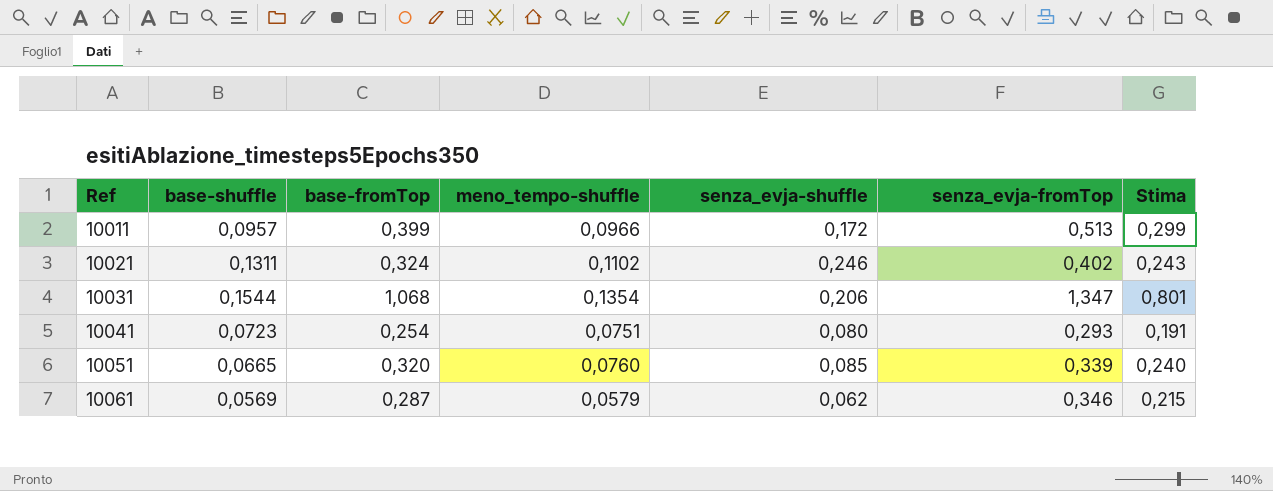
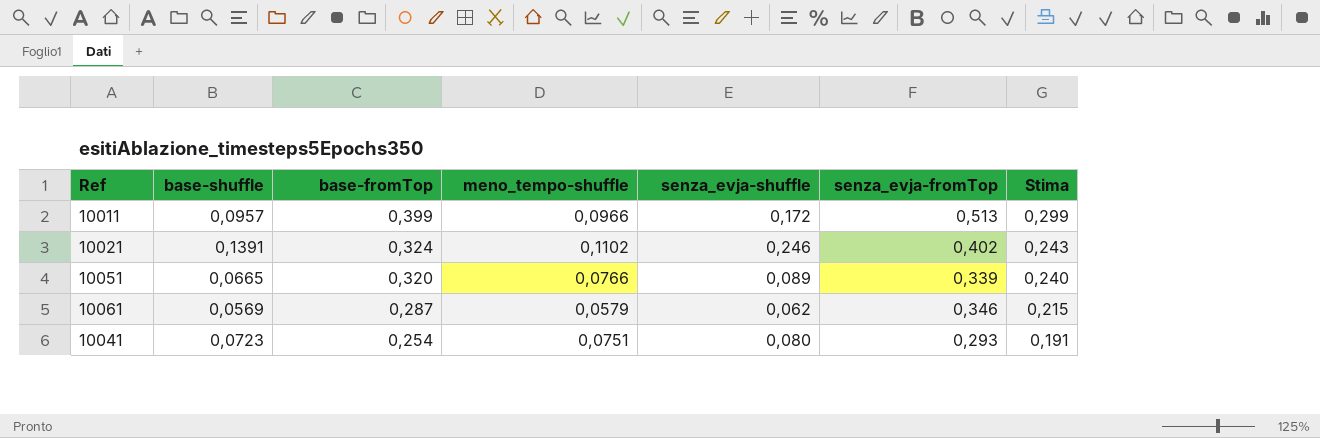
row order: Ref ascending -> base-fromTop descending
row 10031: 0,1544 | 1,068 | 0,1354 | 0,206 | 1,347 | 0,801 -> none
10021 | base-shuffle: 0,1311 -> 0,1391
10051 | meno_tempo-shuffle: 0,0760 -> 0,0766
10051 | senza_evja-shuffle: 0,085 -> 0,089

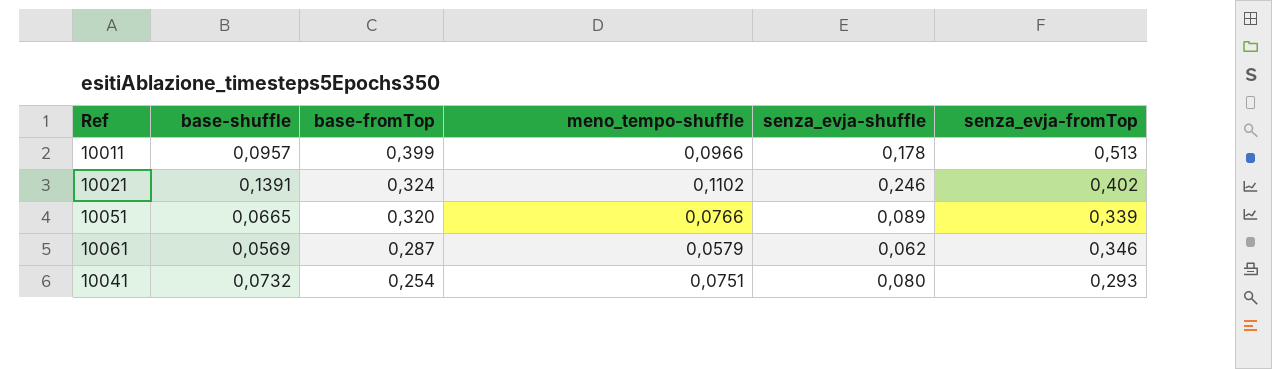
column Stima | formula: [base-fromTop] * 0,75 -> none
10011 | senza_evja-shuffle: 0,172 -> 0,178
10041 | base-shuffle: 0,0723 -> 0,0732

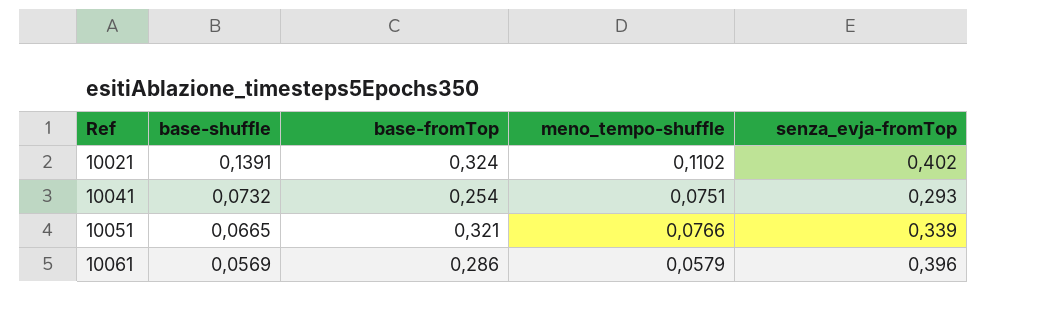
row order: base-fromTop descending -> Ref ascending
column senza_evja-shuffle | position: 5 -> none
row 10011: 0,0957 | 0,399 | 0,0966 | 0,178 | 0,513 -> none
10051 | base-fromTop: 0,320 -> 0,321
10061 | base-fromTop: 0,287 -> 0,286
10061 | senza_evja-fromTop: 0,346 -> 0,396

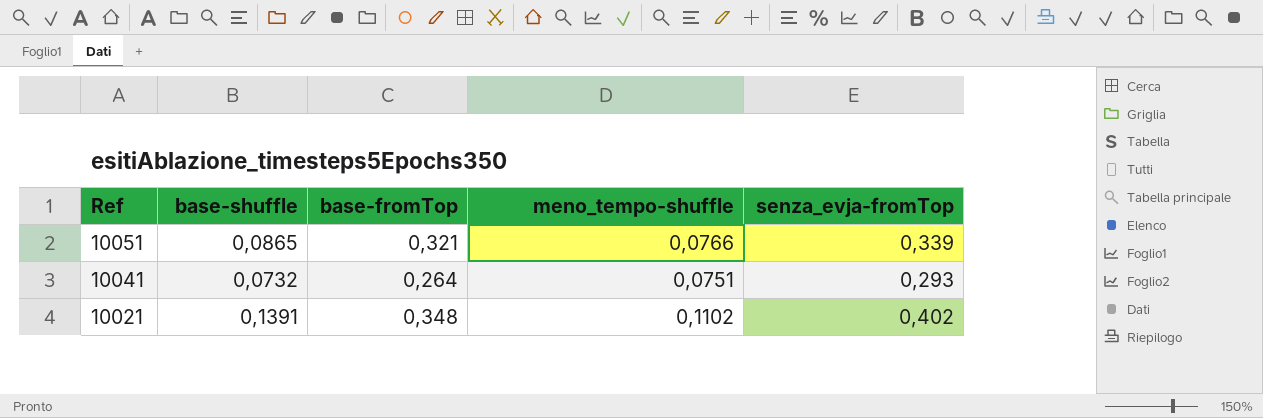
row order: Ref ascending -> Ref descending
row 10061: 0,0569 | 0,286 | 0,0579 | 0,396 -> none
10051 | base-shuffle: 0,0665 -> 0,0865
10041 | base-fromTop: 0,254 -> 0,264
10021 | base-fromTop: 0,324 -> 0,348

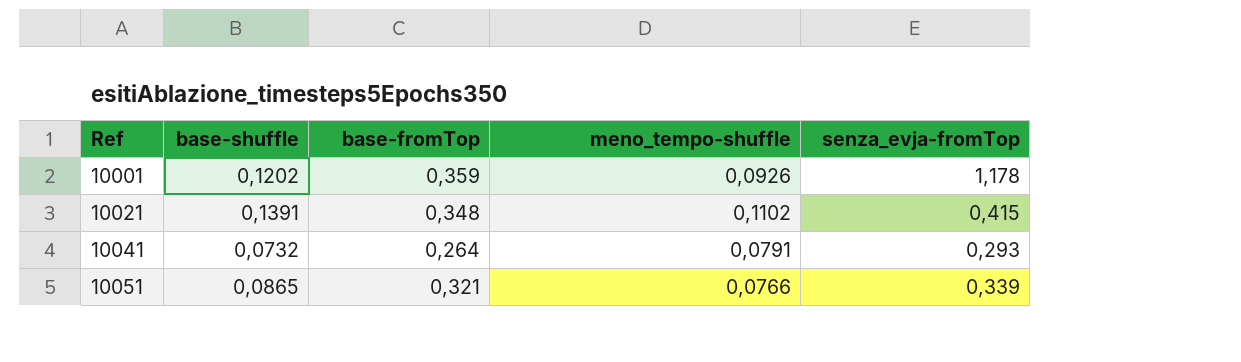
row order: Ref descending -> Ref ascending
row 10001: none -> 0,1202 | 0,359 | 0,0926 | 1,178
10021 | senza_evja-fromTop: 0,402 -> 0,415
10041 | meno_tempo-shuffle: 0,0751 -> 0,0791

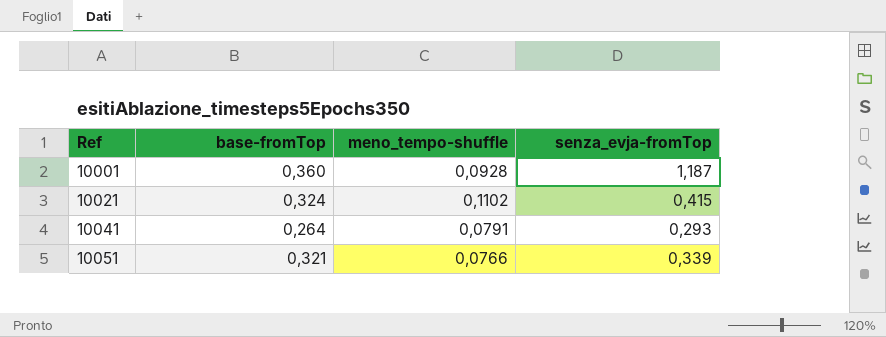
column base-shuffle | position: 2 -> none
10001 | base-fromTop: 0,359 -> 0,360
10001 | meno_tempo-shuffle: 0,0926 -> 0,0928
10001 | senza_evja-fromTop: 1,178 -> 1,187
10021 | base-fromTop: 0,348 -> 0,324

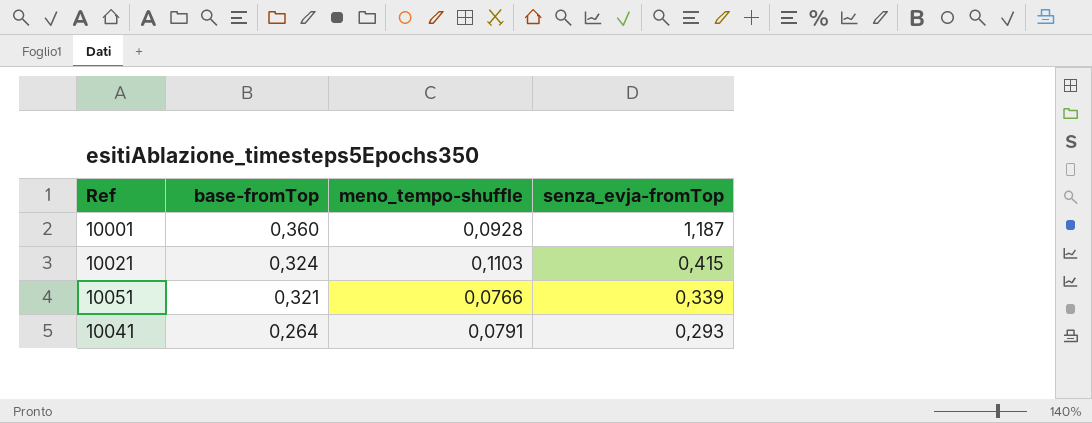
row order: Ref ascending -> base-fromTop descending
10021 | meno_tempo-shuffle: 0,1102 -> 0,1103

